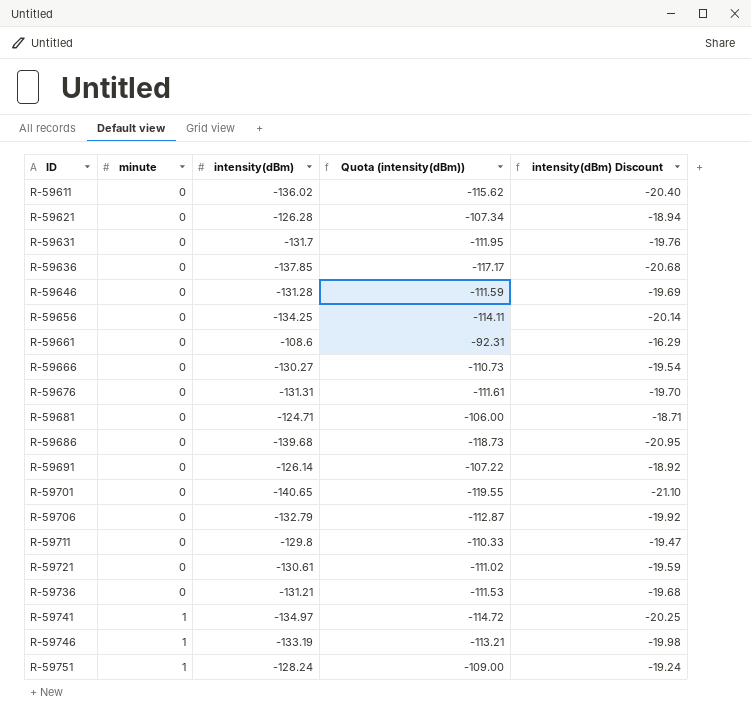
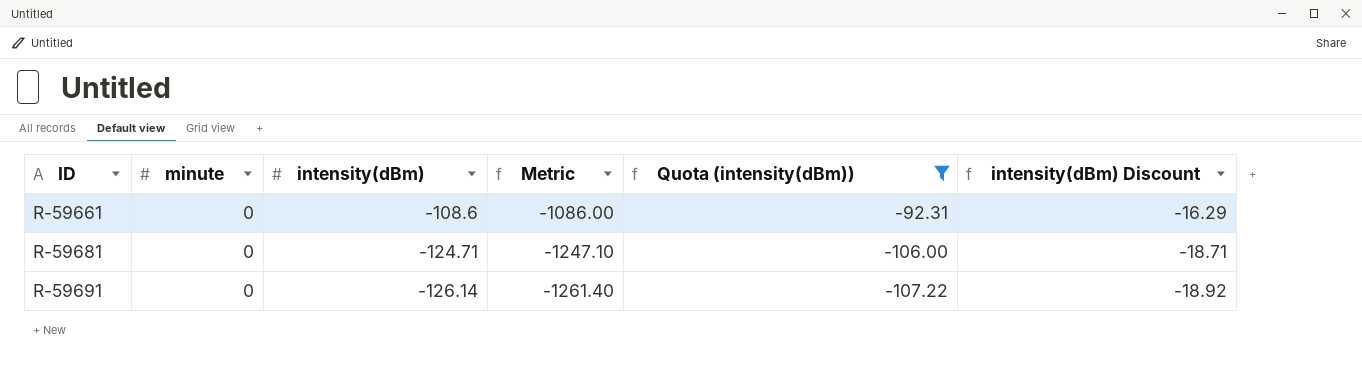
filter: none -> Quota (intensity(dBm)) >= -107.22
column Metric | formula: none -> [intensity(dBm)] * 10

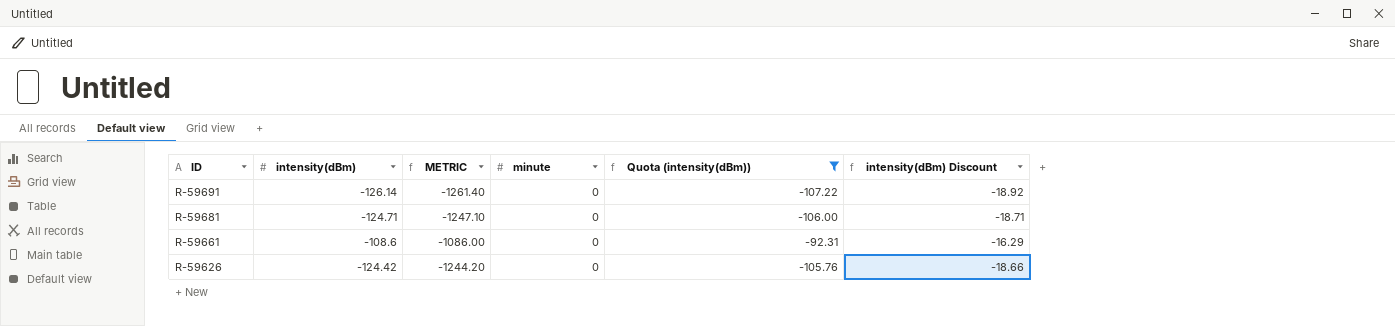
row order: ID ascending -> ID descending
column name: Metric -> METRIC
column minute | position: 2 -> 4
row R-59626: none -> -124.42 | -1244.20 | 0 | -105.76 | -18.66

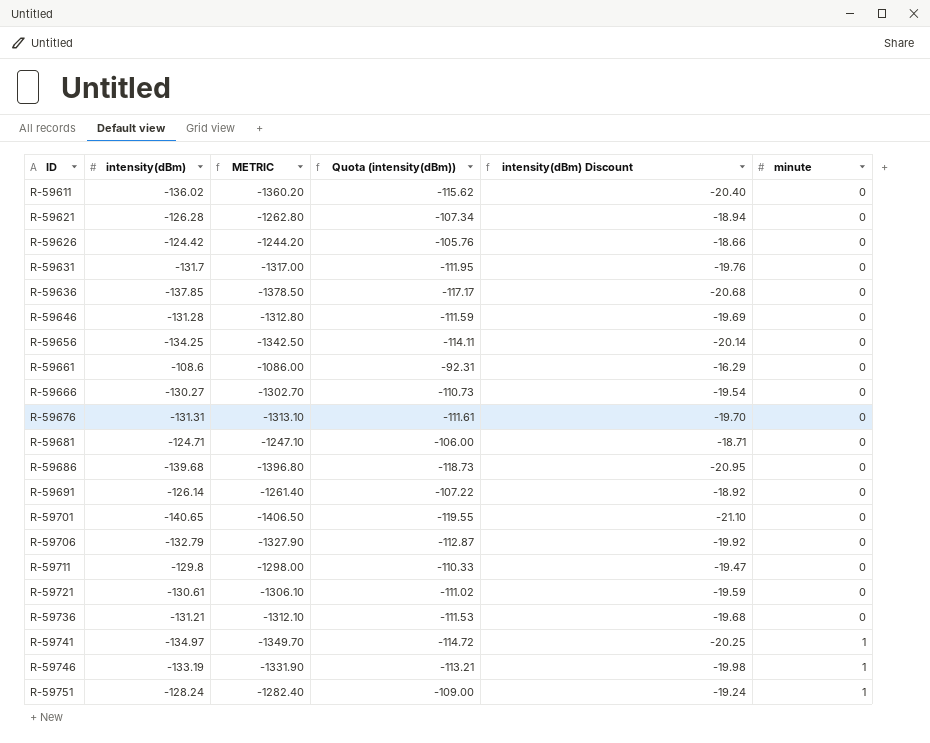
filter: Quota (intensity(dBm)) >= -107.22 -> none
row order: ID descending -> ID ascending
column minute | position: 4 -> 6

